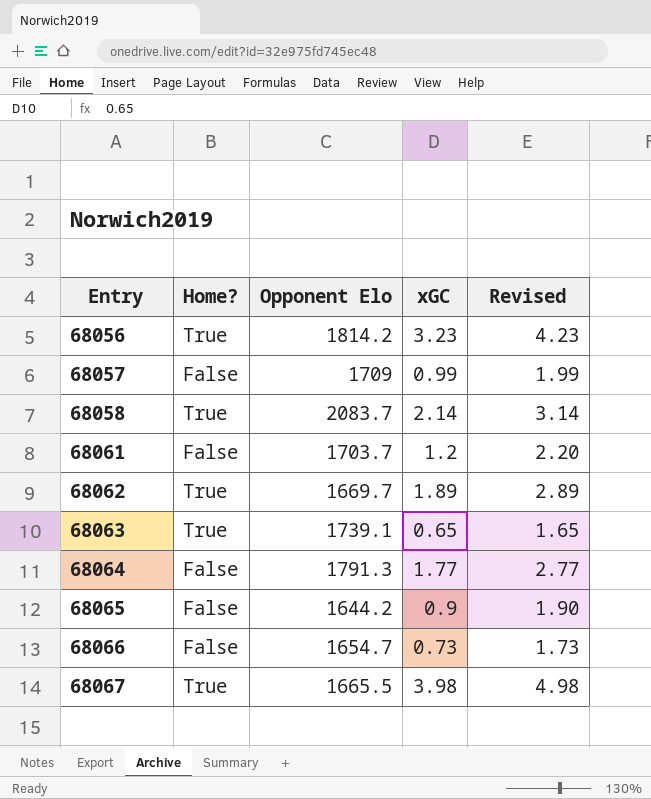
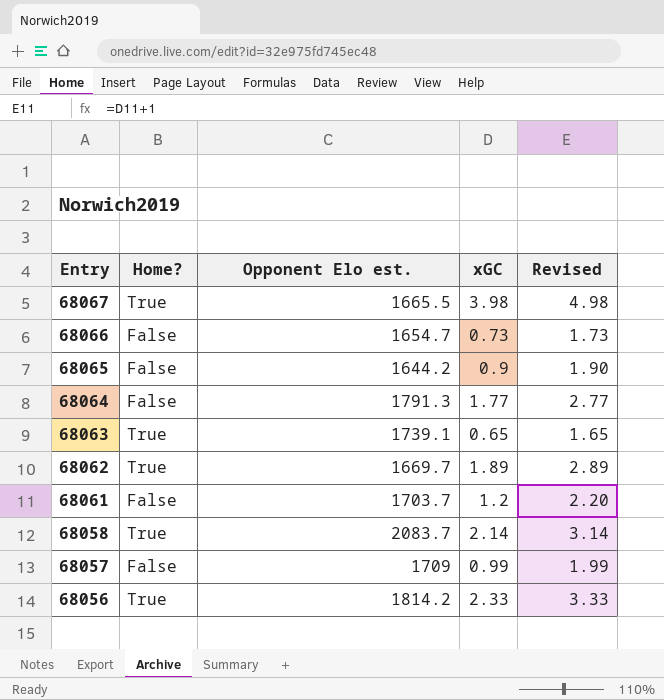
row order: Entry ascending -> Entry descending
column name: Opponent Elo -> Opponent Elo est.
68056 | xGC: 3.23 -> 2.33
68056 | Revised: 4.23 -> 3.33

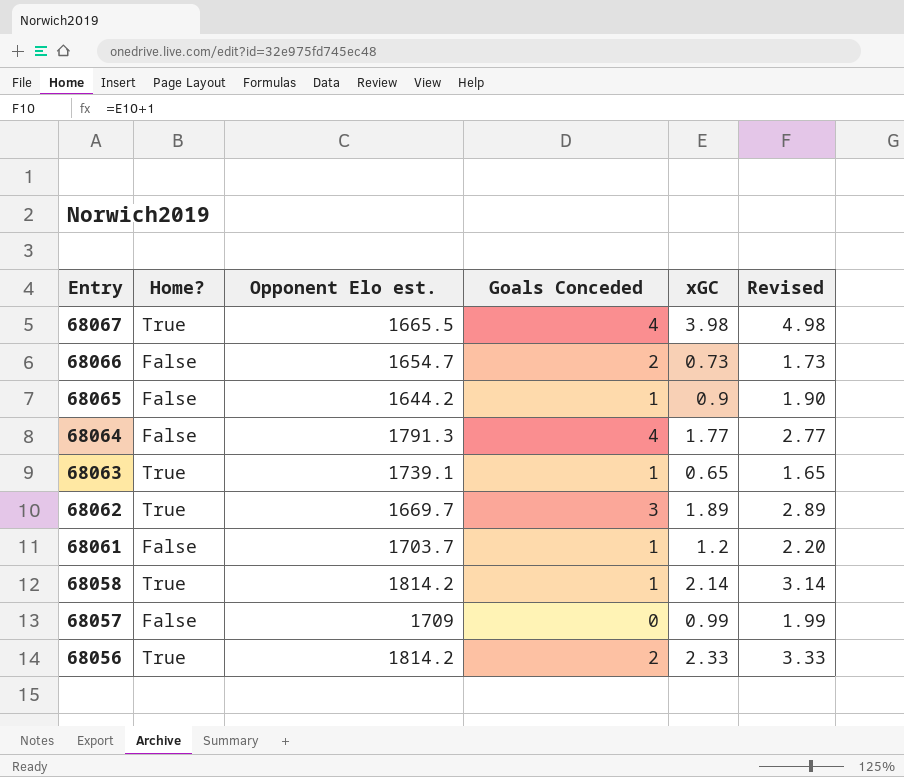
column Goals Conceded | position: none -> 4
68058 | Opponent Elo est.: 2083.7 -> 1814.2

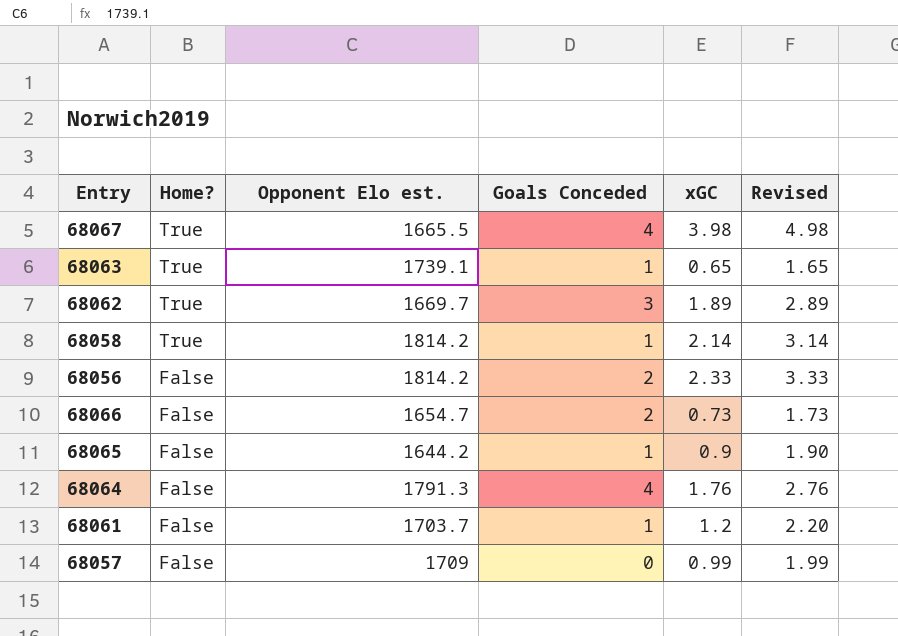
row order: Entry descending -> Home? descending
68056 | Home?: True -> False
68064 | xGC: 1.77 -> 1.76
68064 | Revised: 2.77 -> 2.76

